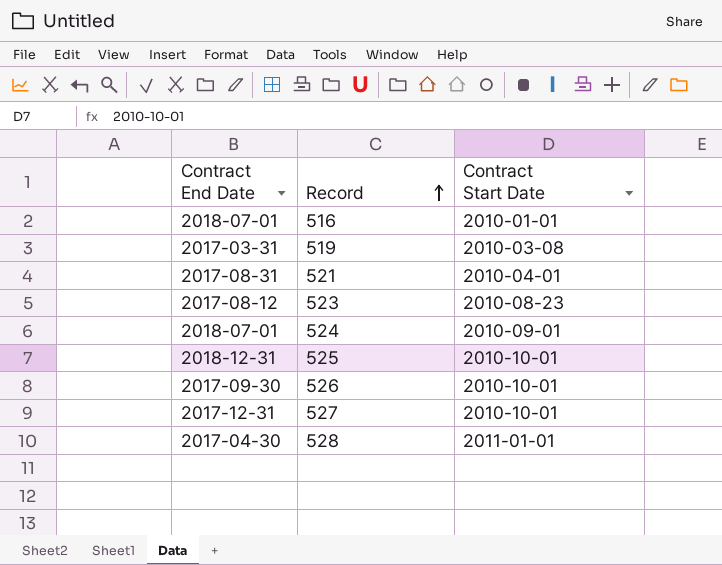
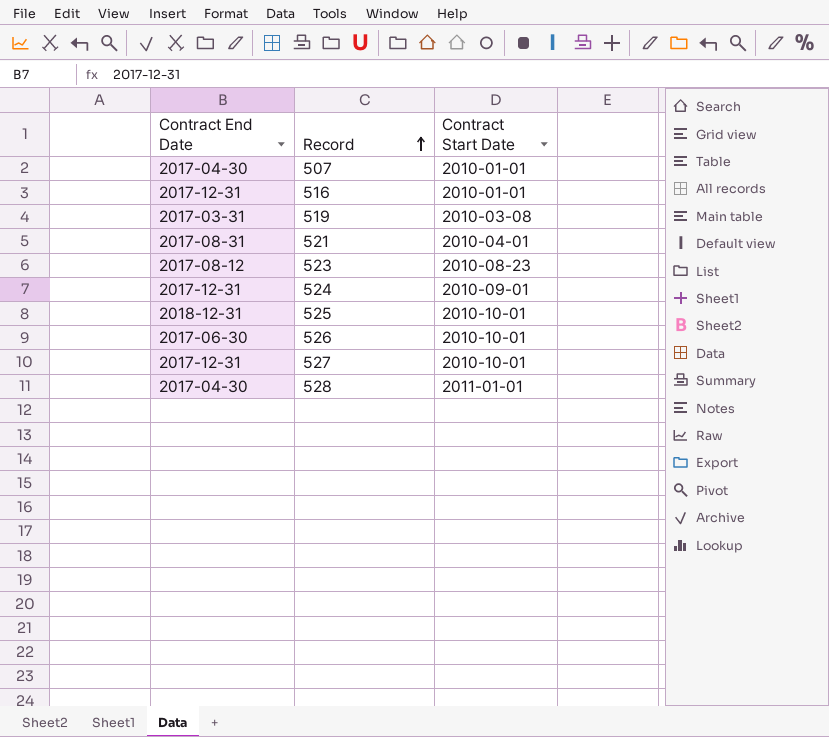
row 507: none -> 2017-04-30 | 2010-01-01
516 | Contract End Date: 2018-07-01 -> 2017-12-31
524 | Contract End Date: 2018-07-01 -> 2017-12-31
526 | Contract End Date: 2017-09-30 -> 2017-06-30

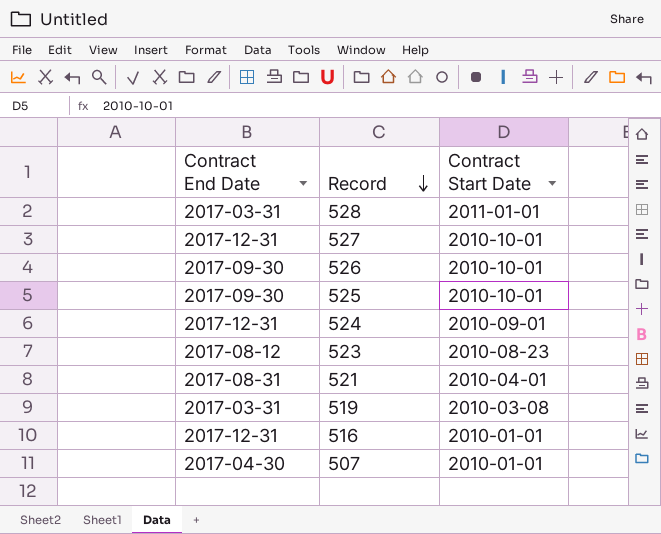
row order: Record ascending -> Record descending
528 | Contract End Date: 2017-04-30 -> 2017-03-31
526 | Contract End Date: 2017-06-30 -> 2017-09-30
525 | Contract End Date: 2018-12-31 -> 2017-09-30

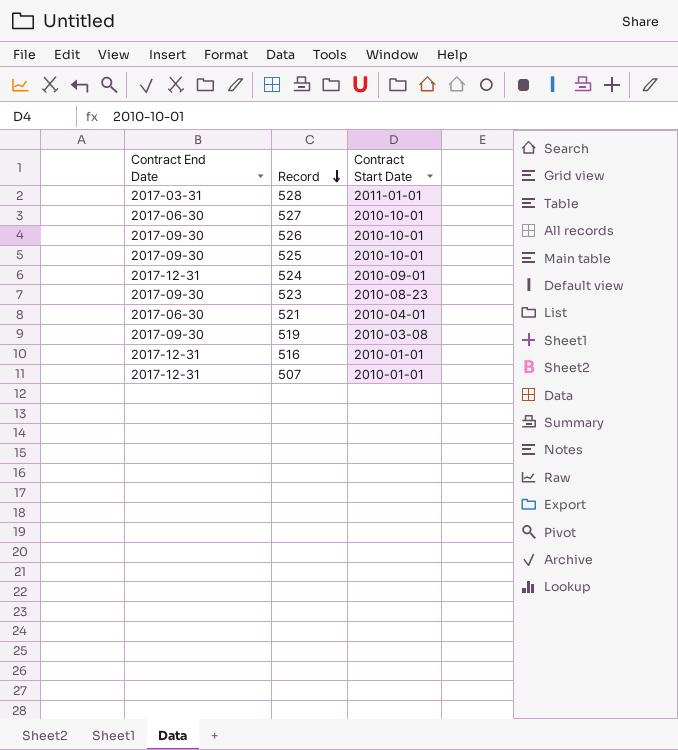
527 | Contract End Date: 2017-12-31 -> 2017-06-30
523 | Contract End Date: 2017-08-12 -> 2017-09-30
521 | Contract End Date: 2017-08-31 -> 2017-06-30
519 | Contract End Date: 2017-03-31 -> 2017-09-30
507 | Contract End Date: 2017-04-30 -> 2017-12-31

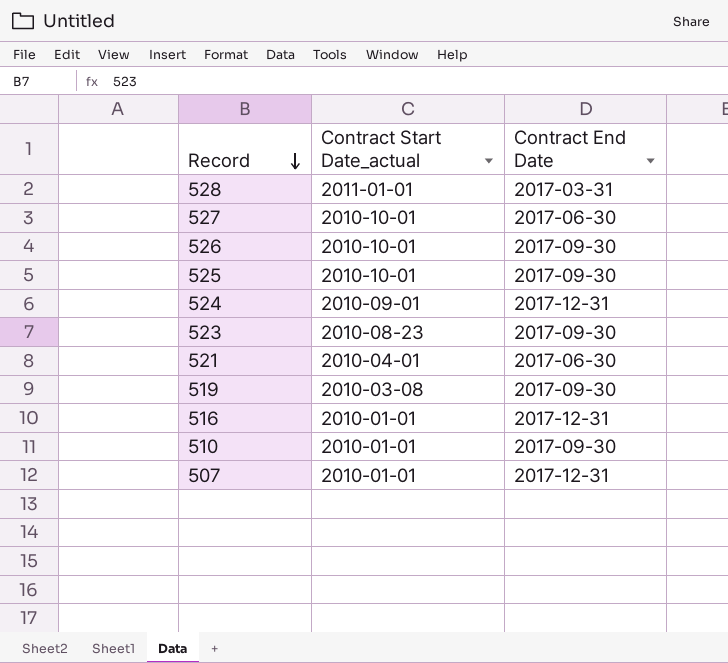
column name: Contract Start Date -> Contract Start Date_actual
column Contract End Date | position: 1 -> 3
row 510: none -> 2010-01-01 | 2017-09-30

